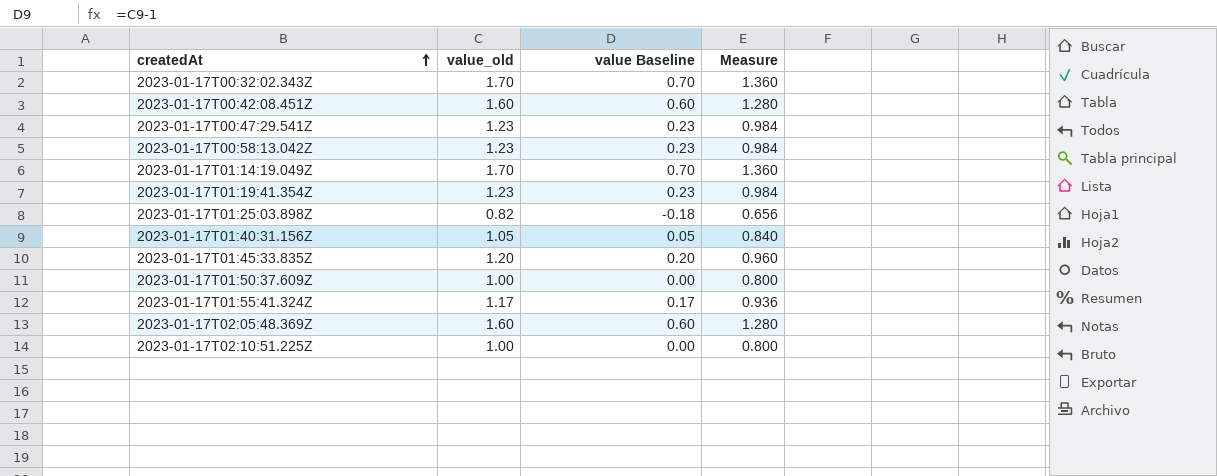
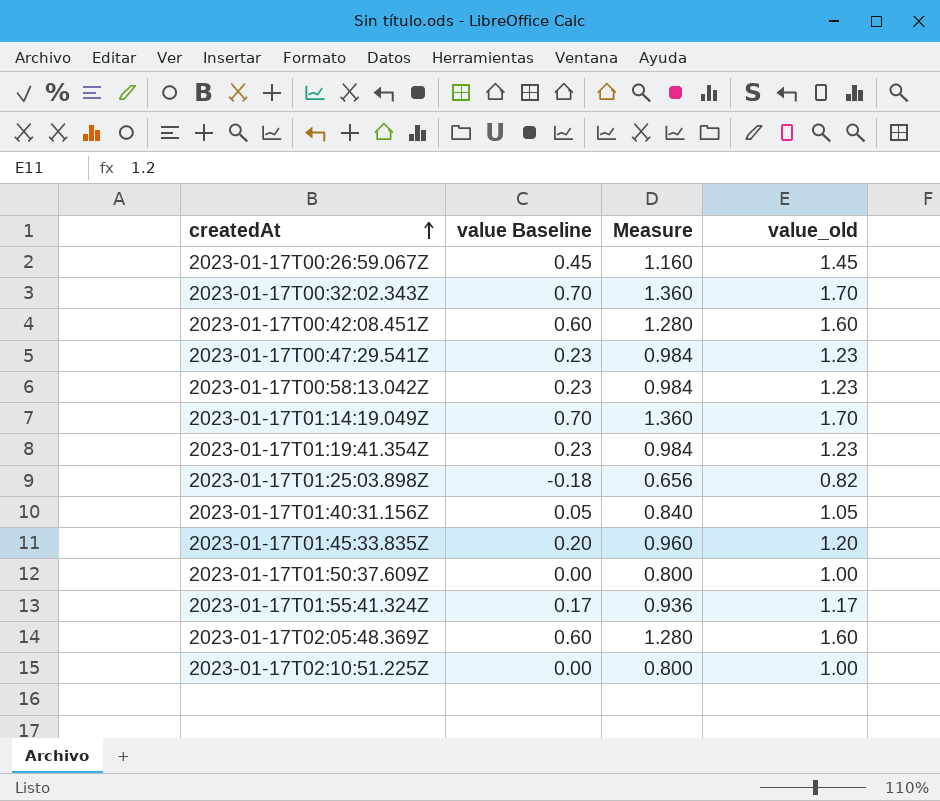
column value_old | position: 2 -> 4
row 2023-01-17T00:26:59.067Z: none -> 0.45 | 1.160 | 1.45

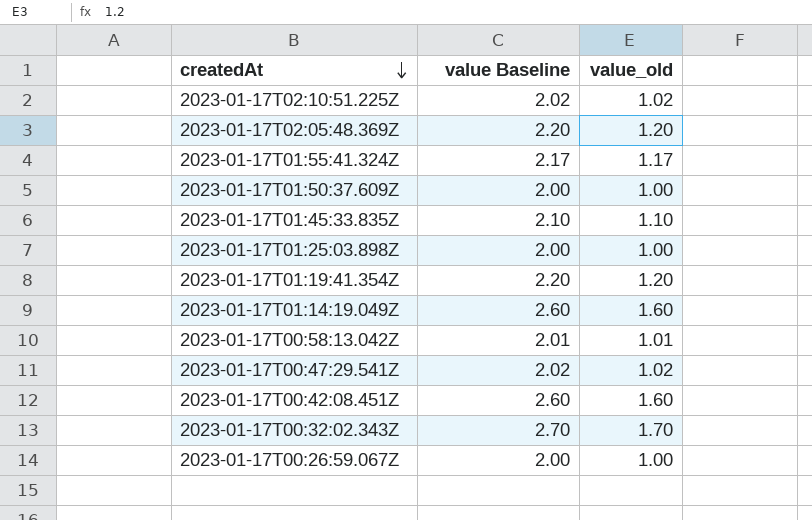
row order: createdAt ascending -> createdAt descending
column Measure | formula: [value_old] * 0.8 -> none
column value Baseline | formula: [value_old] - 1 -> [value_old] + 1
row 2023-01-17T01:40:31.156Z: 0.05 | 0.840 | 1.05 -> none
2023-01-17T02:10:51.225Z | value_old: 1.00 -> 1.02
2023-01-17T02:05:48.369Z | value_old: 1.60 -> 1.20
2023-01-17T01:45:33.835Z | value_old: 1.20 -> 1.10
2023-01-17T01:25:03.898Z | value_old: 0.82 -> 1.00
2023-01-17T01:19:41.354Z | value_old: 1.23 -> 1.20
2023-01-17T01:14:19.049Z | value_old: 1.70 -> 1.60
2023-01-17T00:58:13.042Z | value_old: 1.23 -> 1.01
2023-01-17T00:47:29.541Z | value_old: 1.23 -> 1.02
2023-01-17T00:26:59.067Z | value_old: 1.45 -> 1.00

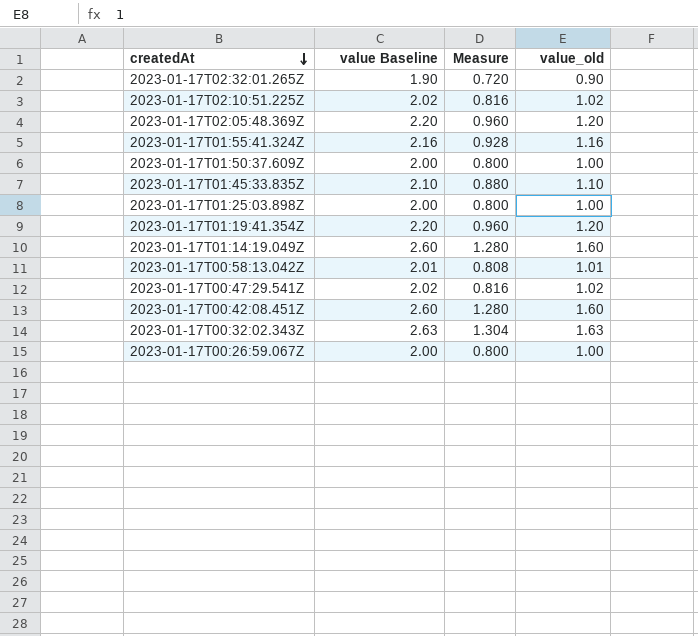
column Measure | formula: none -> [value_old] * 0.8
row 2023-01-17T02:32:01.265Z: none -> 1.90 | 0.720 | 0.90
2023-01-17T01:55:41.324Z | value Baseline: 2.17 -> 2.16
2023-01-17T01:55:41.324Z | value_old: 1.17 -> 1.16
2023-01-17T00:32:02.343Z | value Baseline: 2.70 -> 2.63
2023-01-17T00:32:02.343Z | value_old: 1.70 -> 1.63

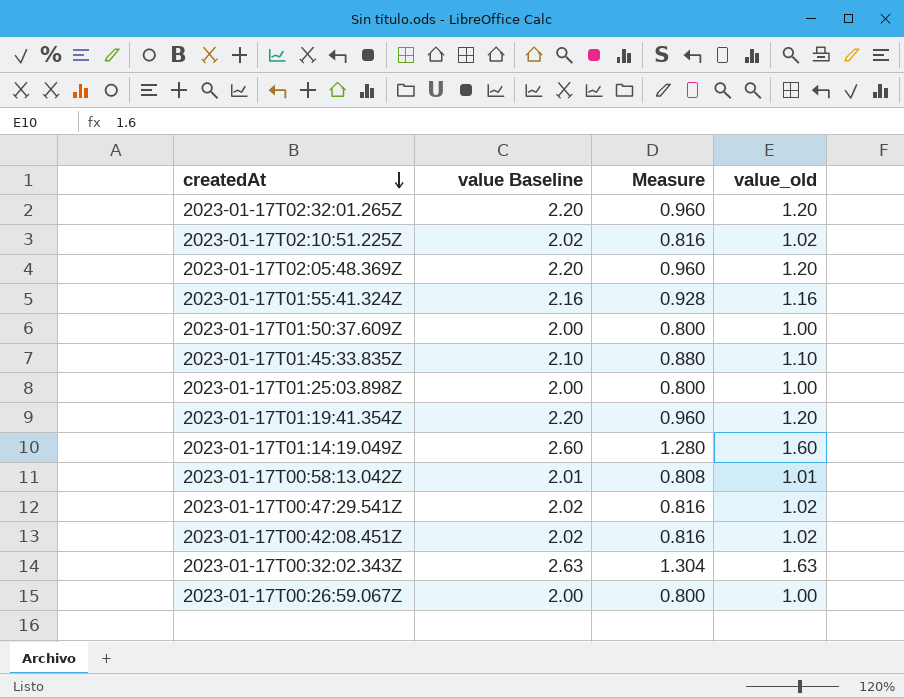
2023-01-17T02:32:01.265Z | value Baseline: 1.90 -> 2.20
2023-01-17T02:32:01.265Z | Measure: 0.720 -> 0.960
2023-01-17T02:32:01.265Z | value_old: 0.90 -> 1.20
2023-01-17T00:42:08.451Z | value Baseline: 2.60 -> 2.02
2023-01-17T00:42:08.451Z | Measure: 1.280 -> 0.816
2023-01-17T00:42:08.451Z | value_old: 1.60 -> 1.02

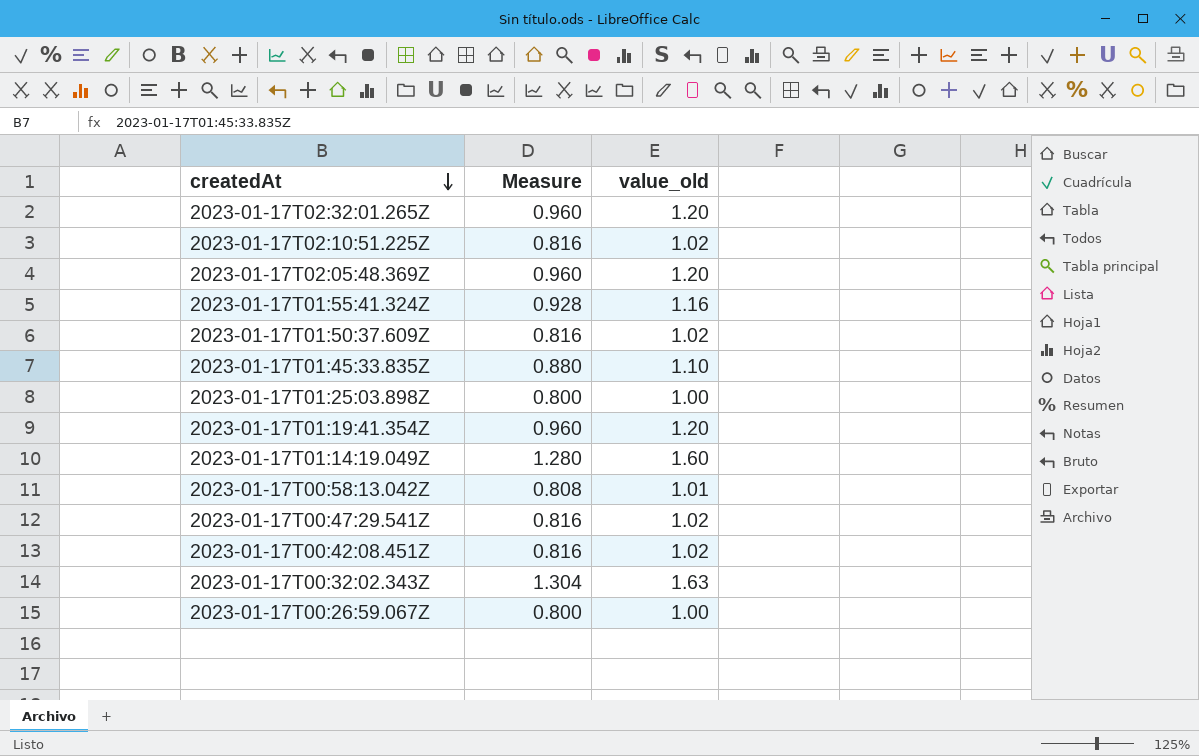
column value Baseline | formula: [value_old] + 1 -> none
2023-01-17T01:50:37.609Z | Measure: 0.800 -> 0.816
2023-01-17T01:50:37.609Z | value_old: 1.00 -> 1.02

